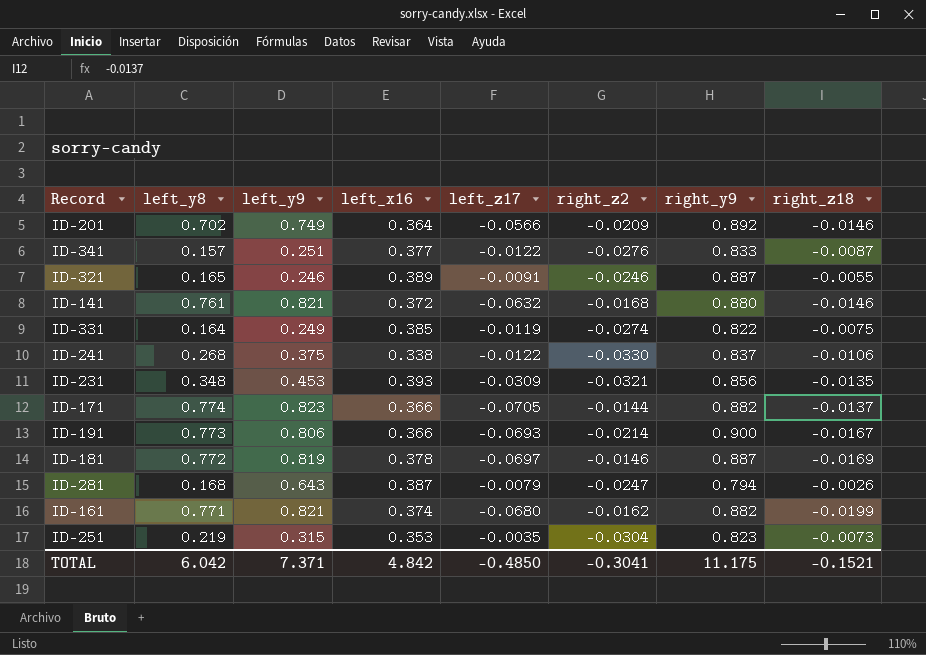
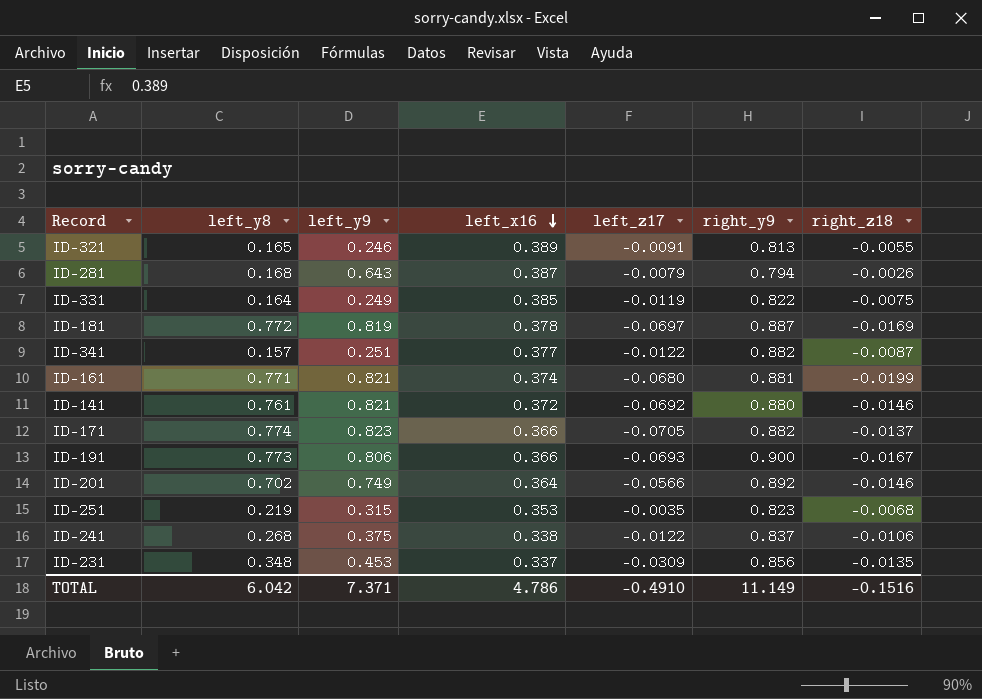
row order: none -> left_x16 descending
column right_z2 | position: 6 -> none
ID-321 | right_y9: 0.887 -> 0.813
ID-341 | right_y9: 0.833 -> 0.882
ID-161 | right_y9: 0.882 -> 0.881
ID-141 | left_z17: -0.0632 -> -0.0692
ID-251 | right_z18: -0.0073 -> -0.0068
ID-231 | left_x16: 0.393 -> 0.337
TOTAL | left_x16: 4.842 -> 4.786
TOTAL | left_z17: -0.4850 -> -0.4910
TOTAL | right_y9: 11.175 -> 11.149
TOTAL | right_z18: -0.1521 -> -0.1516

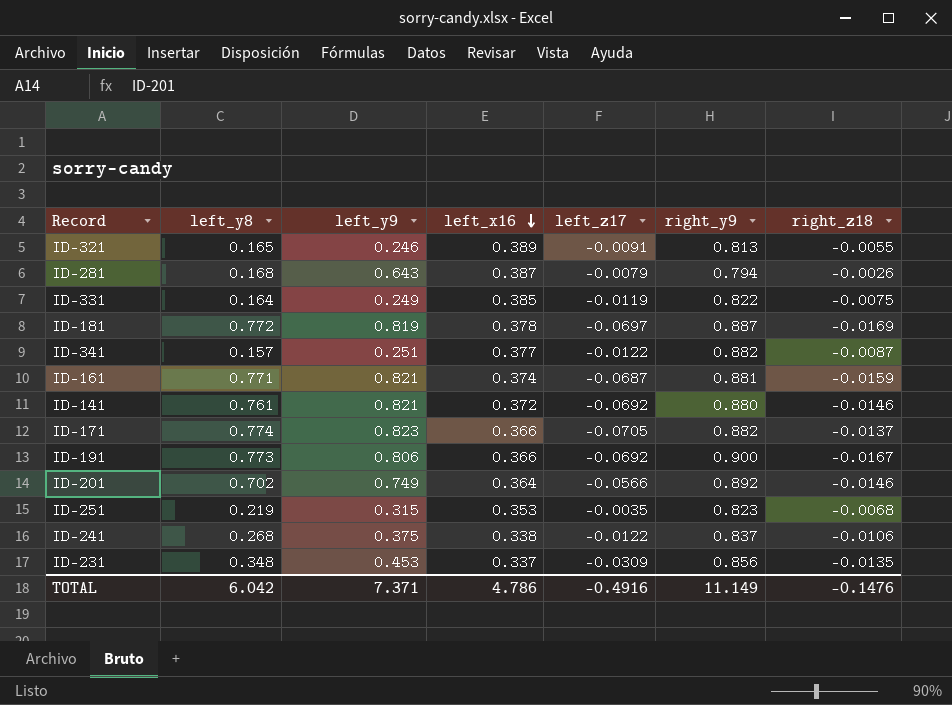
ID-161 | left_z17: -0.0680 -> -0.0687
ID-161 | right_z18: -0.0199 -> -0.0159
ID-191 | left_z17: -0.0693 -> -0.0692
TOTAL | left_z17: -0.4910 -> -0.4916
TOTAL | right_z18: -0.1516 -> -0.1476

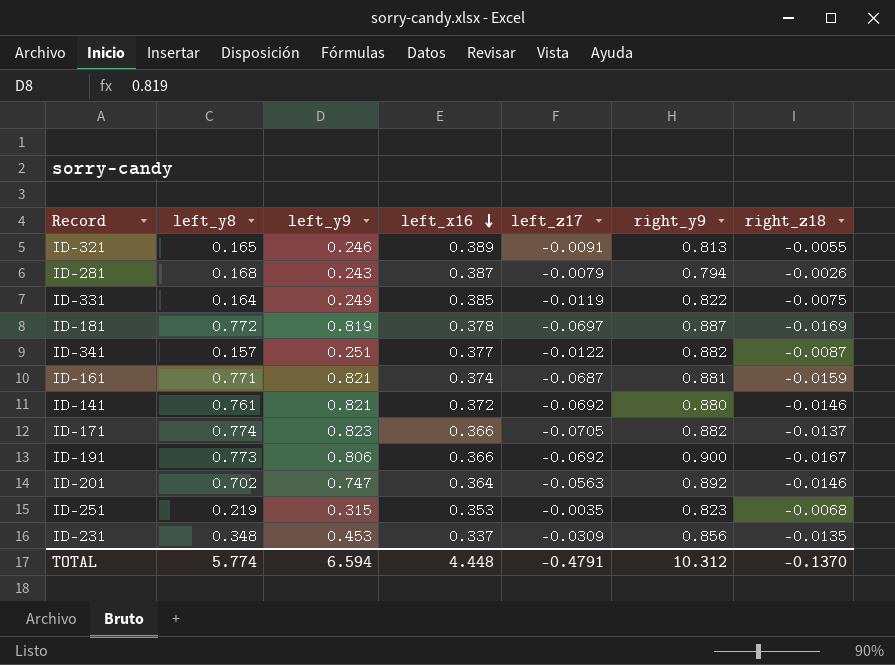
row ID-241: 0.268 | 0.375 | 0.338 | -0.0122 | 0.837 | -0.0106 -> none
ID-281 | left_y9: 0.643 -> 0.243
ID-201 | left_y9: 0.749 -> 0.747
ID-201 | left_z17: -0.0566 -> -0.0563
TOTAL | left_y8: 6.042 -> 5.774
TOTAL | left_y9: 7.371 -> 6.594
TOTAL | left_x16: 4.786 -> 4.448
TOTAL | left_z17: -0.4916 -> -0.4791
TOTAL | right_y9: 11.149 -> 10.312
TOTAL | right_z18: -0.1476 -> -0.1370

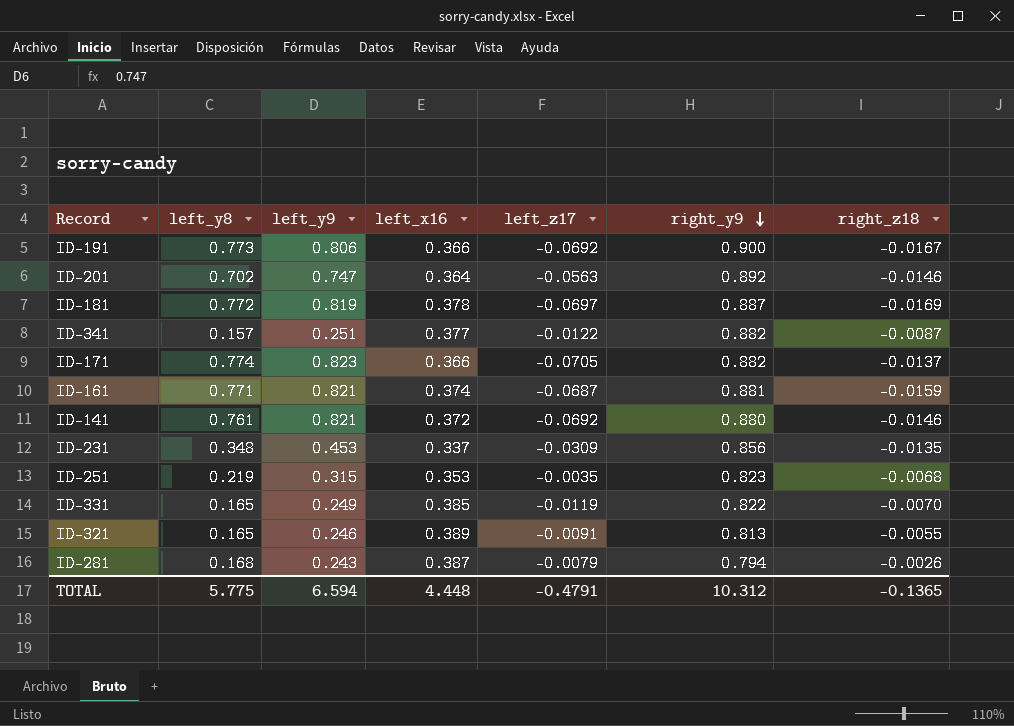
row order: left_x16 descending -> right_y9 descending
ID-331 | left_y8: 0.164 -> 0.165
ID-331 | right_z18: -0.0075 -> -0.0070
TOTAL | left_y8: 5.774 -> 5.775
TOTAL | right_z18: -0.1370 -> -0.1365

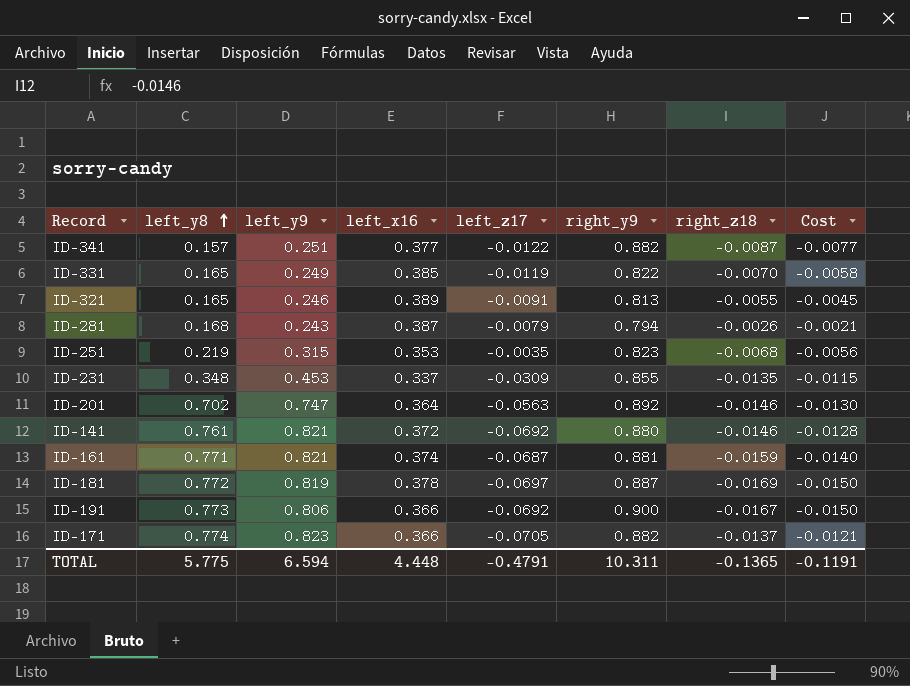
row order: right_y9 descending -> left_y8 ascending
column Cost | formula: none -> [right_y9] * [right_z18]
ID-231 | right_y9: 0.856 -> 0.855
TOTAL | right_y9: 10.312 -> 10.311

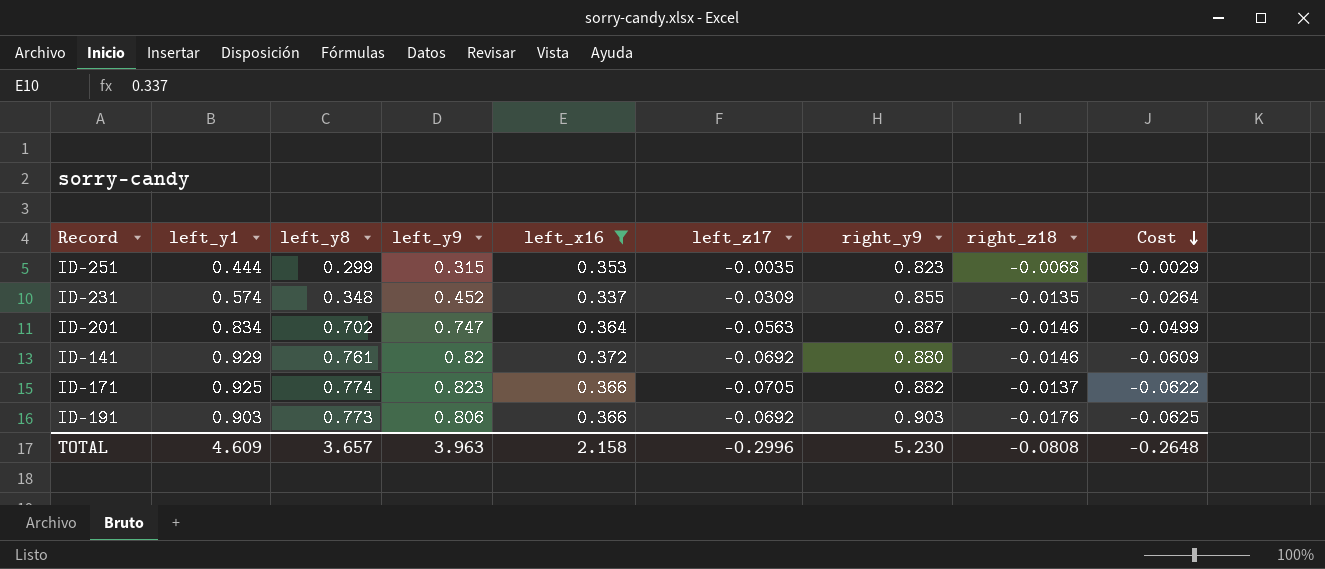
filter: none -> left_x16 <= 0.372
row order: left_y8 ascending -> Cost descending
column left_y1 | position: none -> 2
column Cost | formula: [right_y9] * [right_z18] -> [left_z17] * [right_y9]
ID-251 | left_y8: 0.219 -> 0.299
ID-231 | left_y9: 0.453 -> 0.452
ID-201 | right_y9: 0.892 -> 0.887
ID-141 | left_y9: 0.821 -> 0.82
ID-191 | right_y9: 0.900 -> 0.903
ID-191 | right_z18: -0.0167 -> -0.0176
TOTAL | left_y8: 5.775 -> 3.657
TOTAL | left_y9: 6.594 -> 3.963
TOTAL | left_x16: 4.448 -> 2.158
TOTAL | left_z17: -0.4791 -> -0.2996
TOTAL | right_y9: 10.311 -> 5.230
TOTAL | right_z18: -0.1365 -> -0.0808
TOTAL | Cost: -0.1191 -> -0.2648

